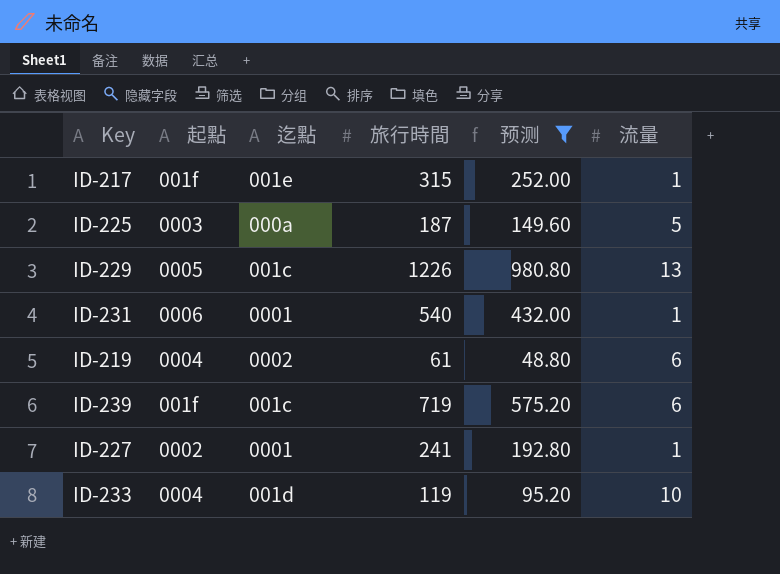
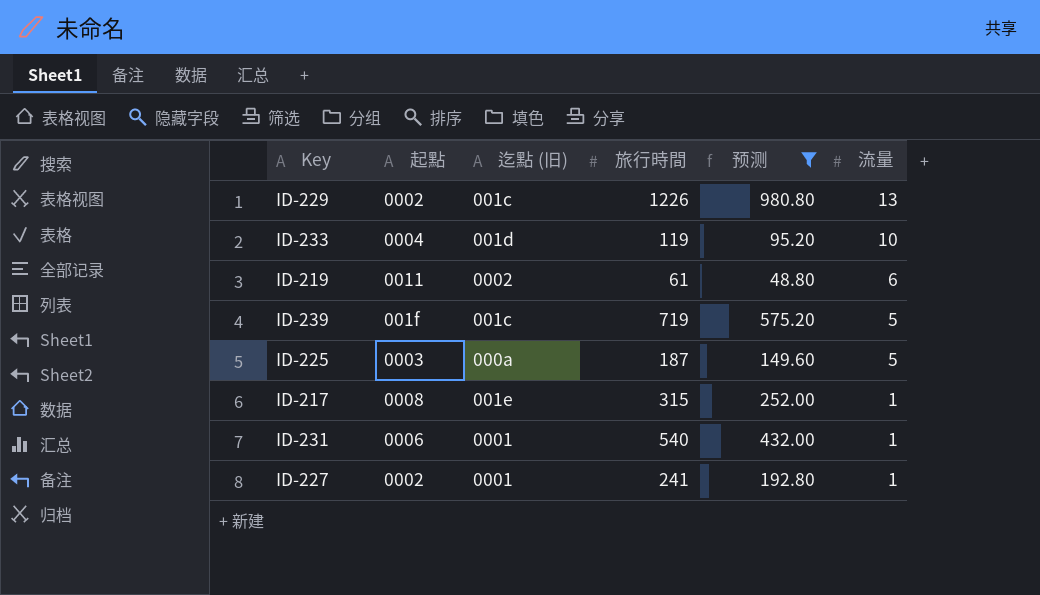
row order: none -> 流量 descending
column name: 迄點 -> 迄點 (旧)
ID-229 | 起點: 0005 -> 0002
ID-219 | 起點: 0004 -> 0011
ID-239 | 流量: 6 -> 5
ID-217 | 起點: 001f -> 0008

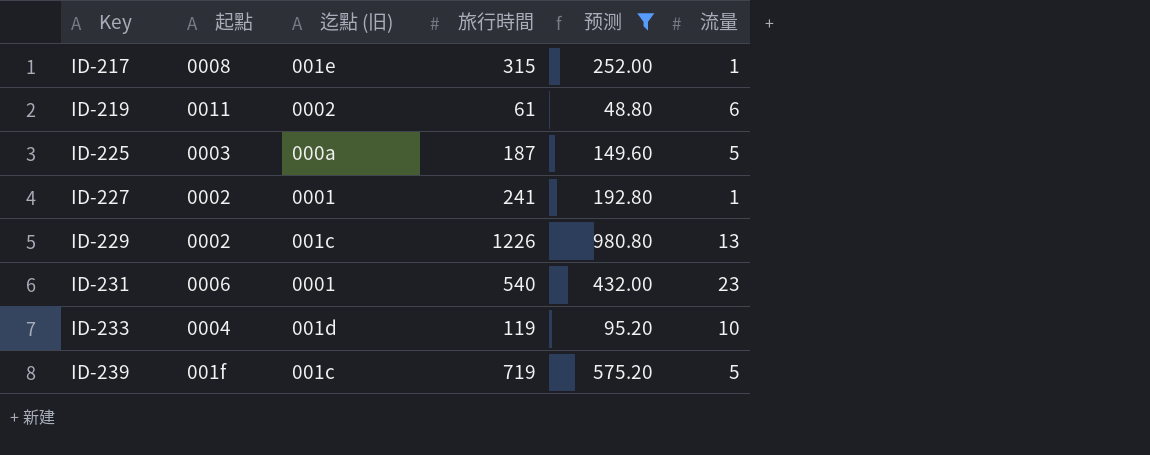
row order: 流量 descending -> Key ascending
ID-231 | 流量: 1 -> 23

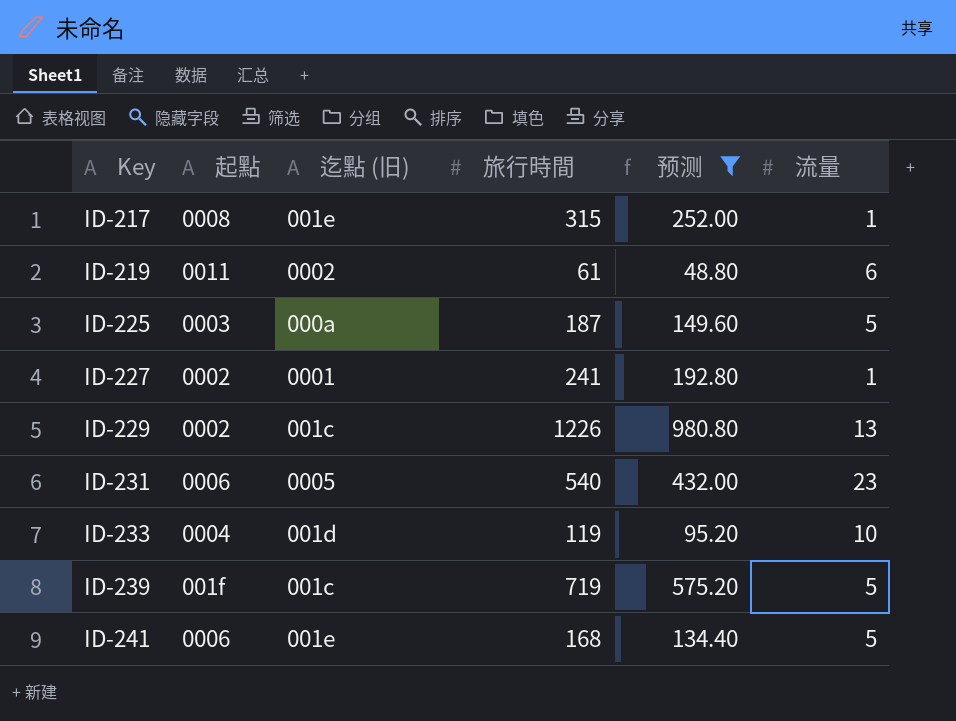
ID-231 | 迄點 (旧): 0001 -> 0005
row ID-241: none -> 0006 | 001e | 168 | 134.40 | 5

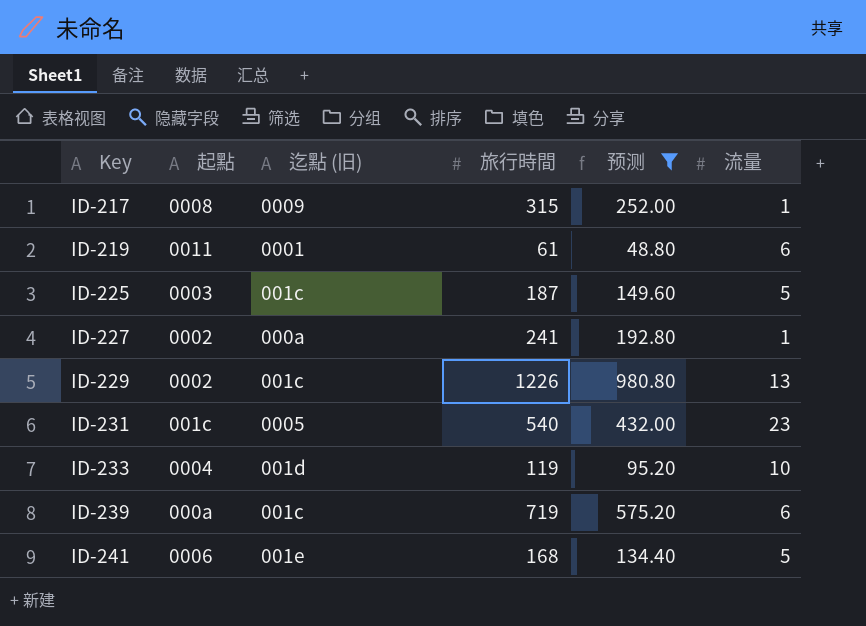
ID-217 | 迄點 (旧): 001e -> 0009
ID-219 | 迄點 (旧): 0002 -> 0001
ID-225 | 迄點 (旧): 000a -> 001c
ID-227 | 迄點 (旧): 0001 -> 000a
ID-231 | 起點: 0006 -> 001c
ID-239 | 起點: 001f -> 000a
ID-239 | 流量: 5 -> 6

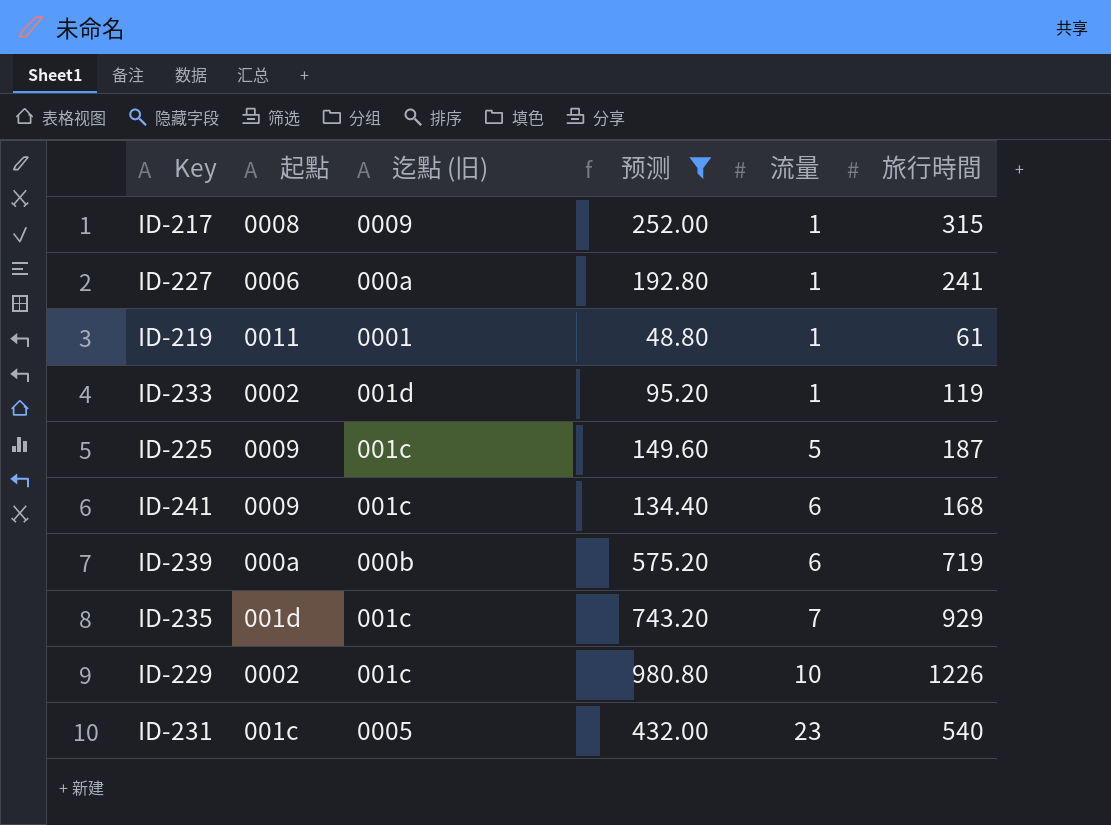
row order: Key ascending -> 流量 ascending
column 旅行時間 | position: 4 -> 6
ID-227 | 起點: 0002 -> 0006
ID-219 | 流量: 6 -> 1
ID-233 | 起點: 0004 -> 0002
ID-233 | 流量: 10 -> 1
ID-225 | 起點: 0003 -> 0009
ID-241 | 起點: 0006 -> 0009
ID-241 | 迄點 (旧): 001e -> 001c
ID-241 | 流量: 5 -> 6
ID-239 | 迄點 (旧): 001c -> 000b
row ID-235: none -> 001d | 001c | 743.20 | 7 | 929
ID-229 | 流量: 13 -> 10

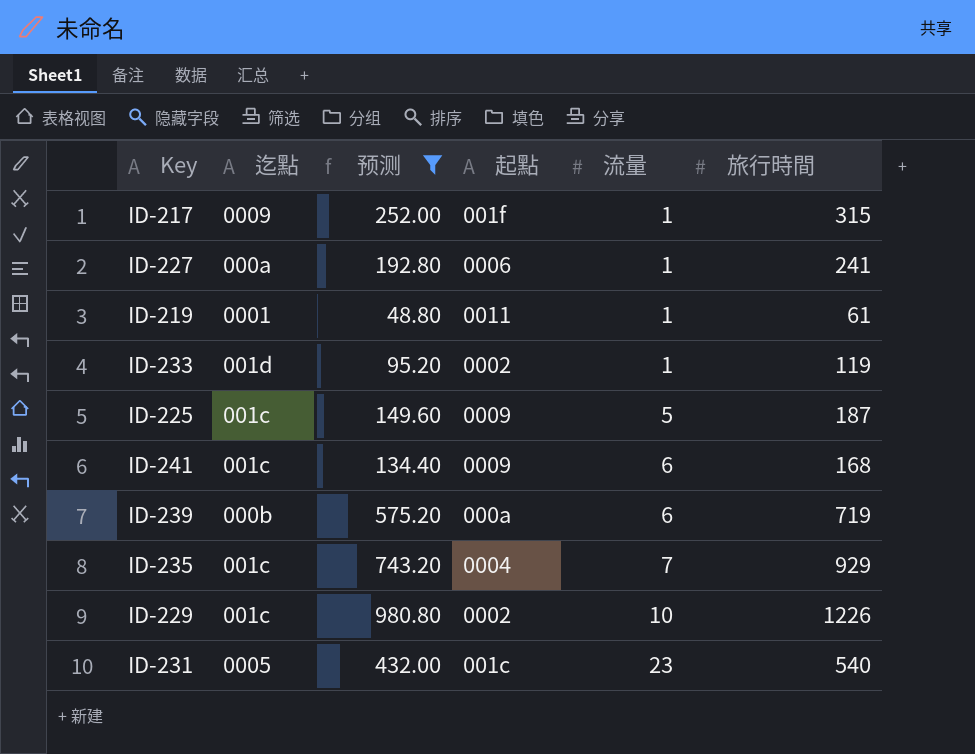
column name: 迄點 (旧) -> 迄點
column 起點 | position: 2 -> 4
ID-217 | 起點: 0008 -> 001f
ID-235 | 起點: 001d -> 0004

